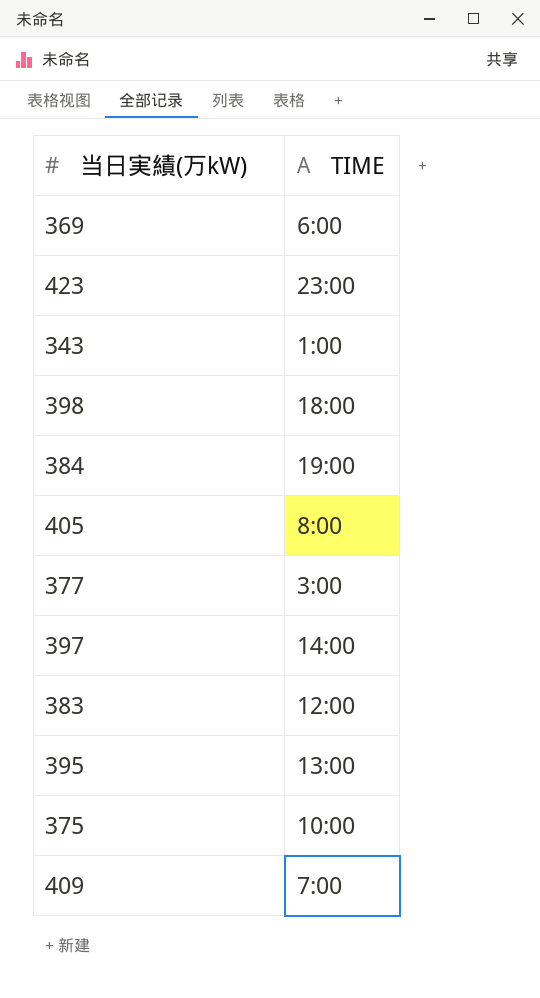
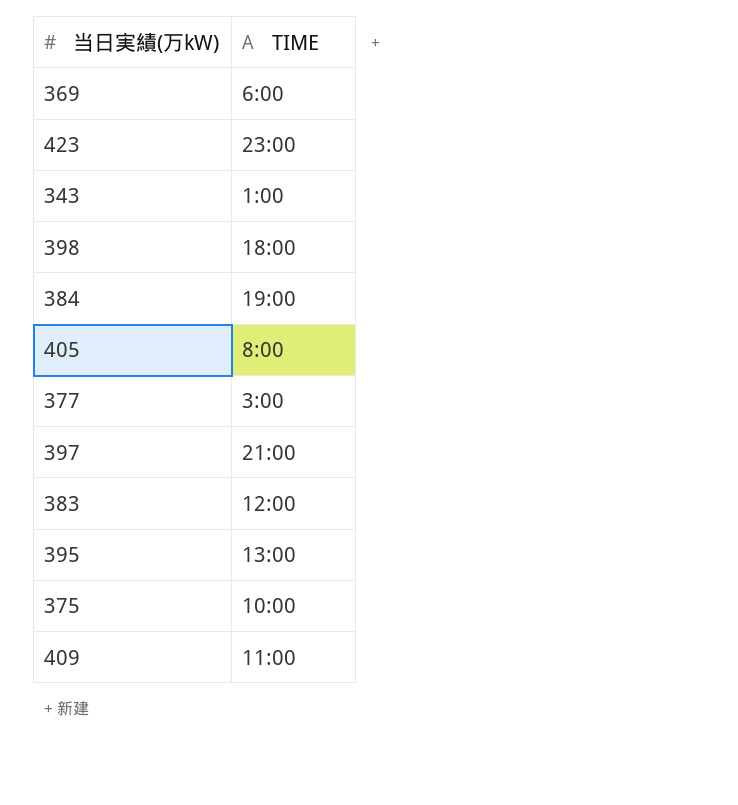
397 | TIME: 14:00 -> 21:00
409 | TIME: 7:00 -> 11:00

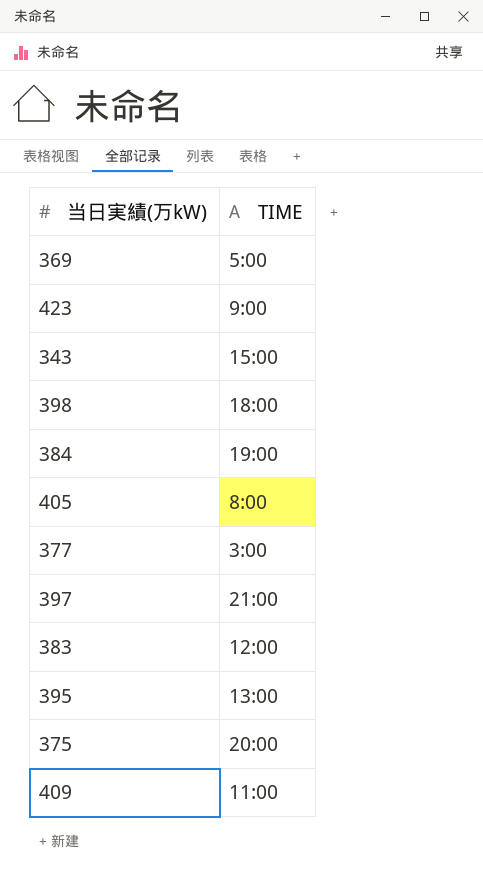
369 | TIME: 6:00 -> 5:00
423 | TIME: 23:00 -> 9:00
343 | TIME: 1:00 -> 15:00
375 | TIME: 10:00 -> 20:00

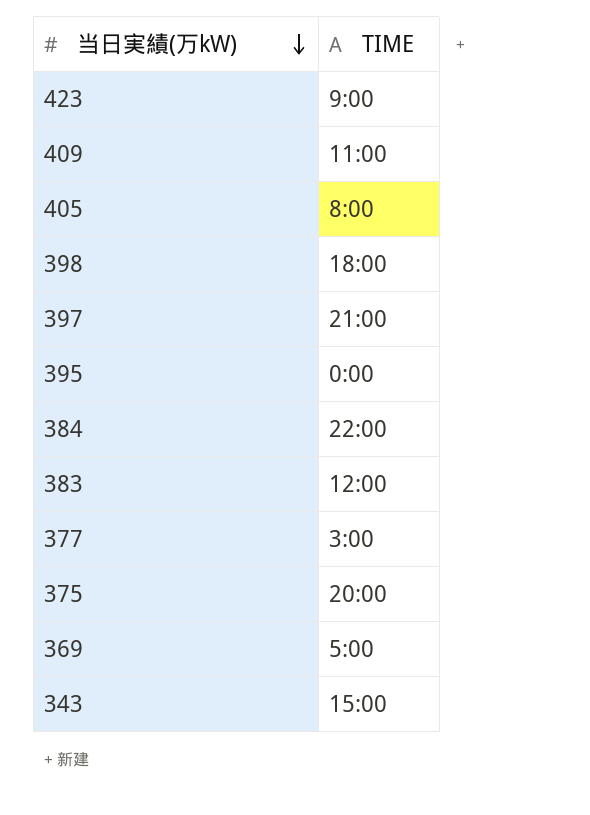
row order: none -> 当日実績(万kW) descending
395 | TIME: 13:00 -> 0:00
384 | TIME: 19:00 -> 22:00

